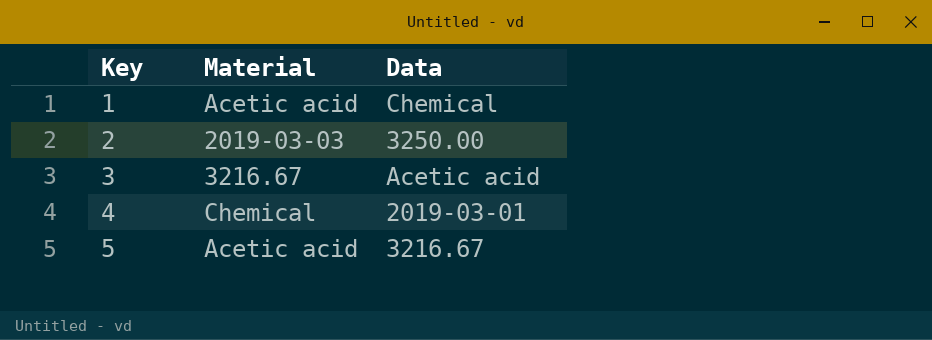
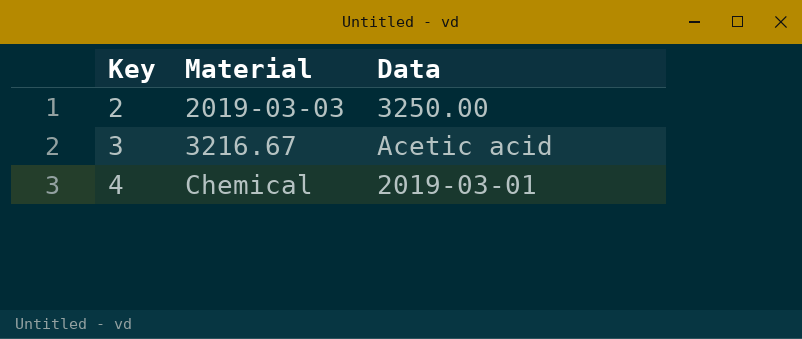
row 1: Acetic acid | Chemical -> none
row 5: Acetic acid | 3216.67 -> none

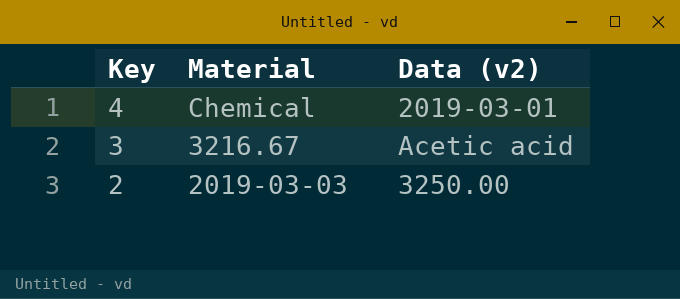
row order: Key ascending -> Key descending
column name: Data -> Data (v2)

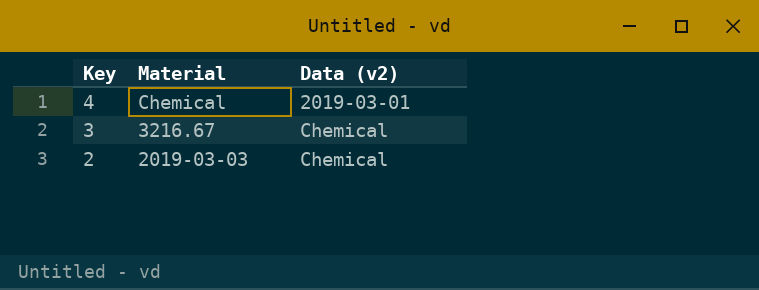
3 | Data (v2): Acetic acid -> Chemical
2 | Data (v2): 3250.00 -> Chemical

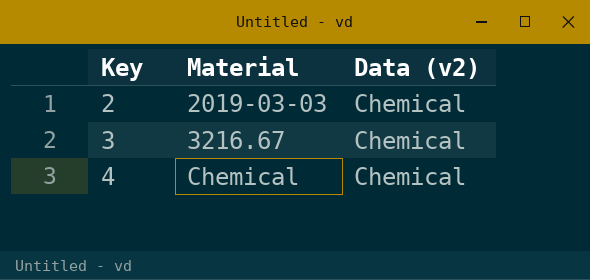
row order: Key descending -> Key ascending
4 | Data (v2): 2019-03-01 -> Chemical

